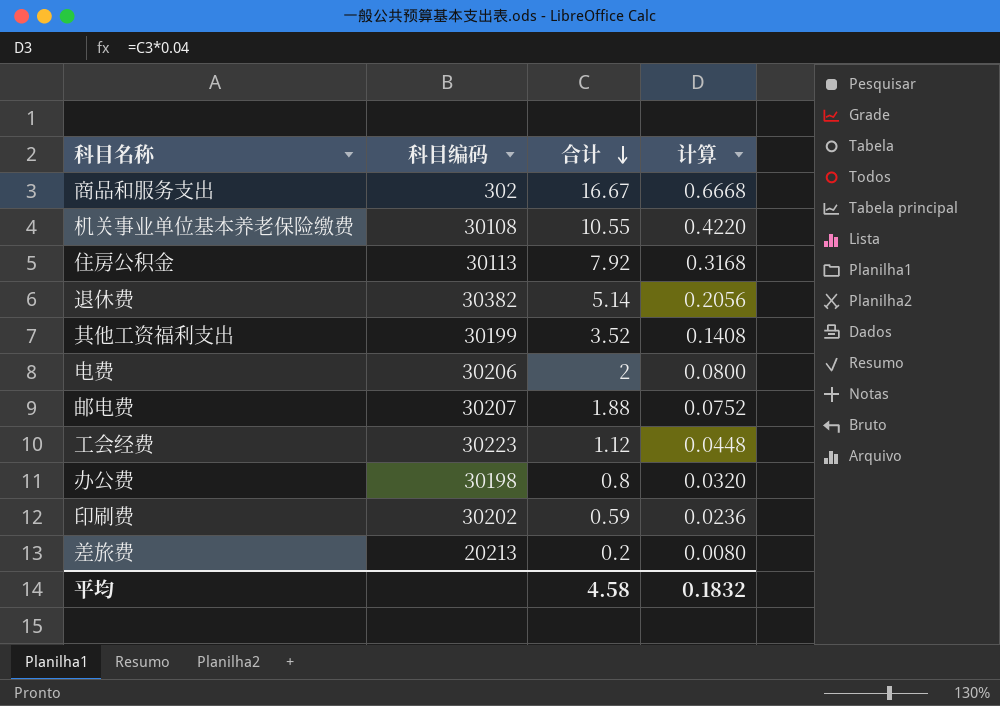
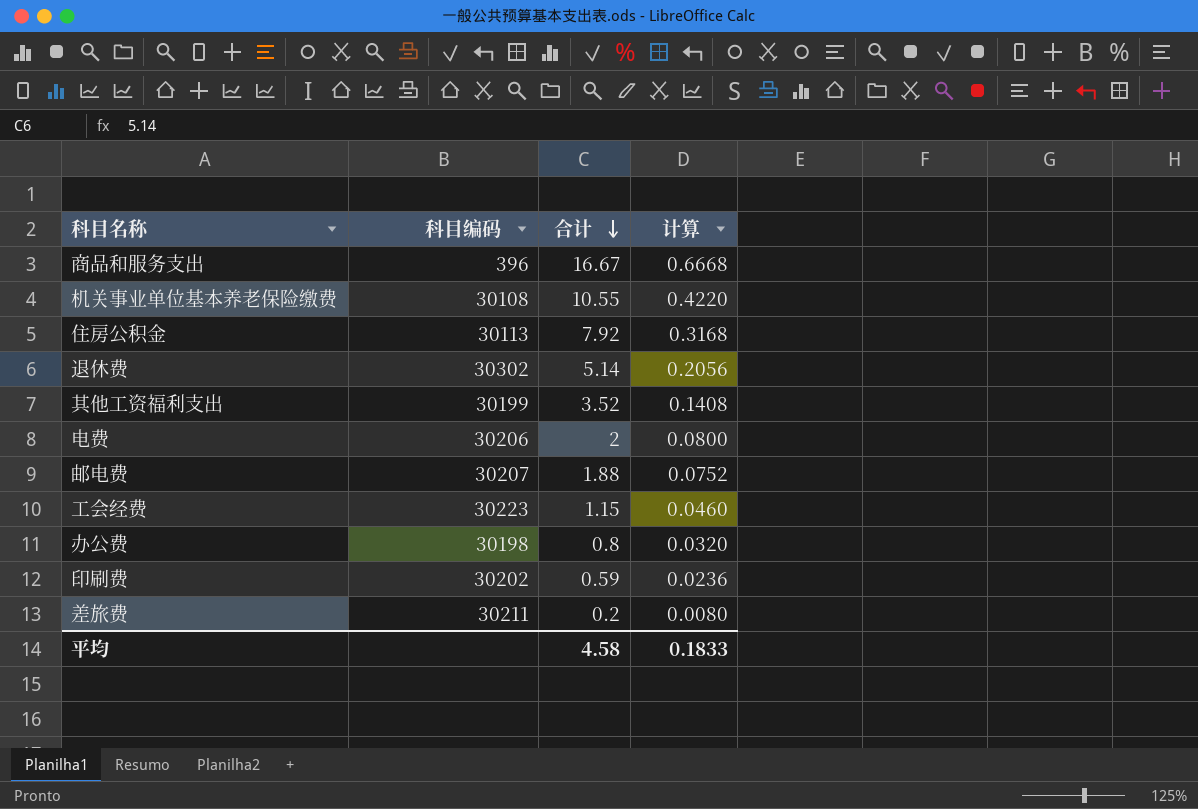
商品和服务支出 | 科目编码: 302 -> 396
退休费 | 科目编码: 30382 -> 30302
工会经费 | 合计: 1.12 -> 1.15
工会经费 | 计算: 0.0448 -> 0.0460
差旅费 | 科目编码: 20213 -> 30211
平均 | 计算: 0.1832 -> 0.1833

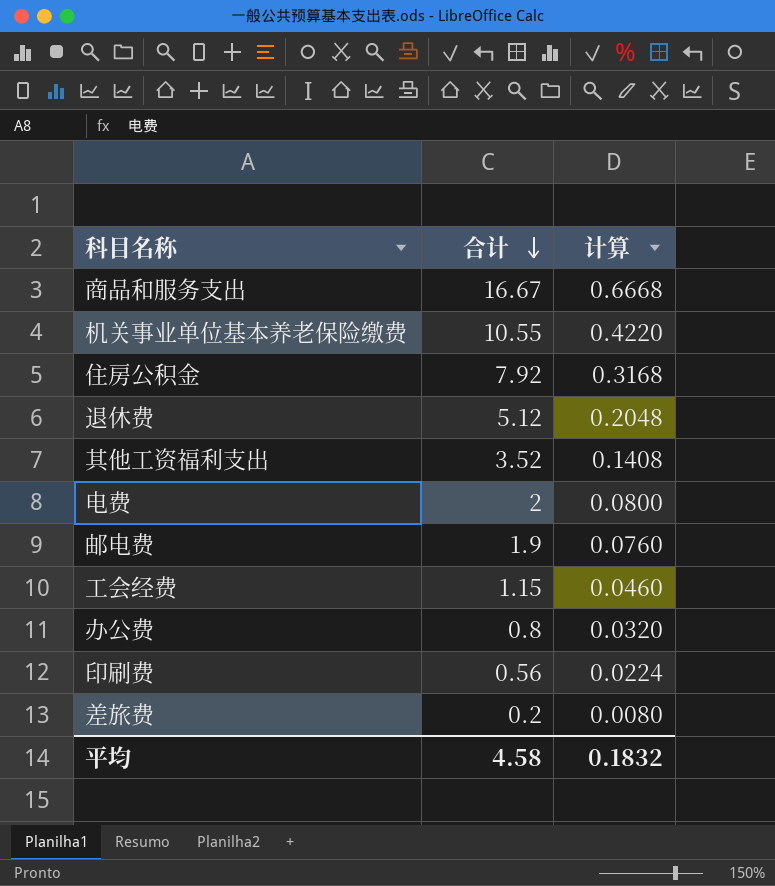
column 科目编码 | position: 2 -> none
退休费 | 合计: 5.14 -> 5.12
退休费 | 计算: 0.2056 -> 0.2048
邮电费 | 合计: 1.88 -> 1.9
邮电费 | 计算: 0.0752 -> 0.0760
印刷费 | 合计: 0.59 -> 0.56
印刷费 | 计算: 0.0236 -> 0.0224
平均 | 计算: 0.1833 -> 0.1832

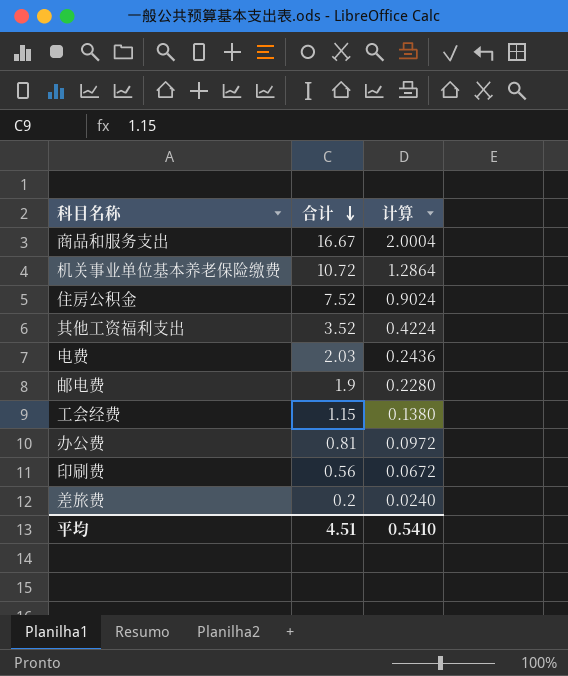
column 计算 | formula: [合计] * 0.04 -> [合计] * 0.12
row 退休费: 5.12 | 0.2048 -> none
机关事业单位基本养老保险缴费 | 合计: 10.55 -> 10.72
住房公积金 | 合计: 7.92 -> 7.52
电费 | 合计: 2 -> 2.03
办公费 | 合计: 0.8 -> 0.81
平均 | 合计: 4.58 -> 4.51
平均 | 计算: 0.1832 -> 0.5410

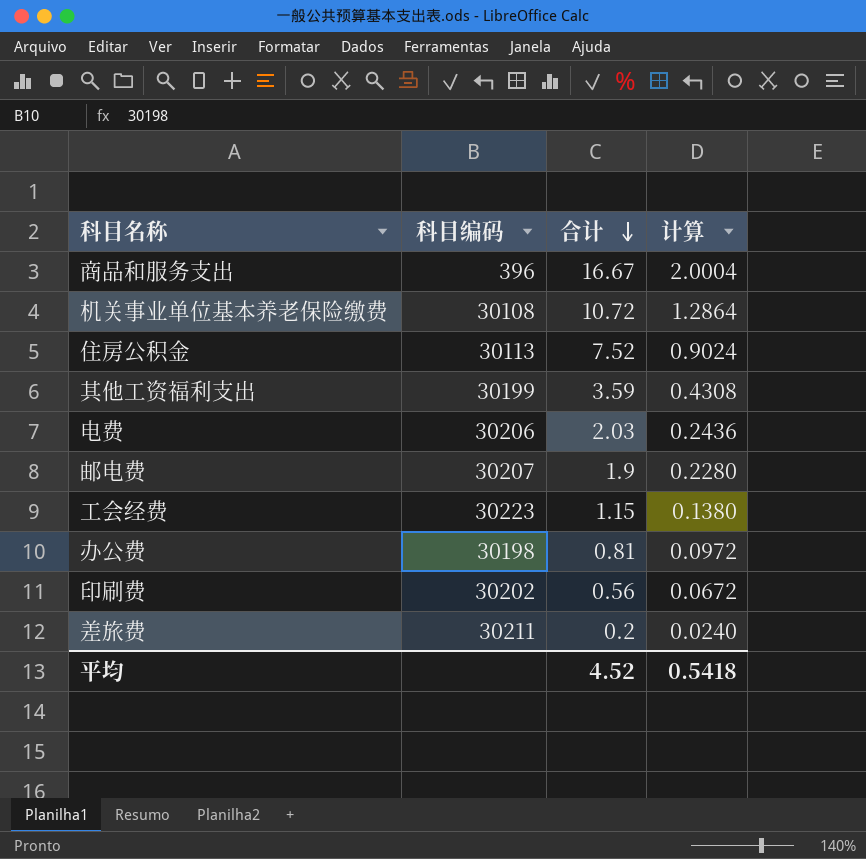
column 科目编码 | position: none -> 2
其他工资福利支出 | 合计: 3.52 -> 3.59
其他工资福利支出 | 计算: 0.4224 -> 0.4308
平均 | 合计: 4.51 -> 4.52
平均 | 计算: 0.5410 -> 0.5418

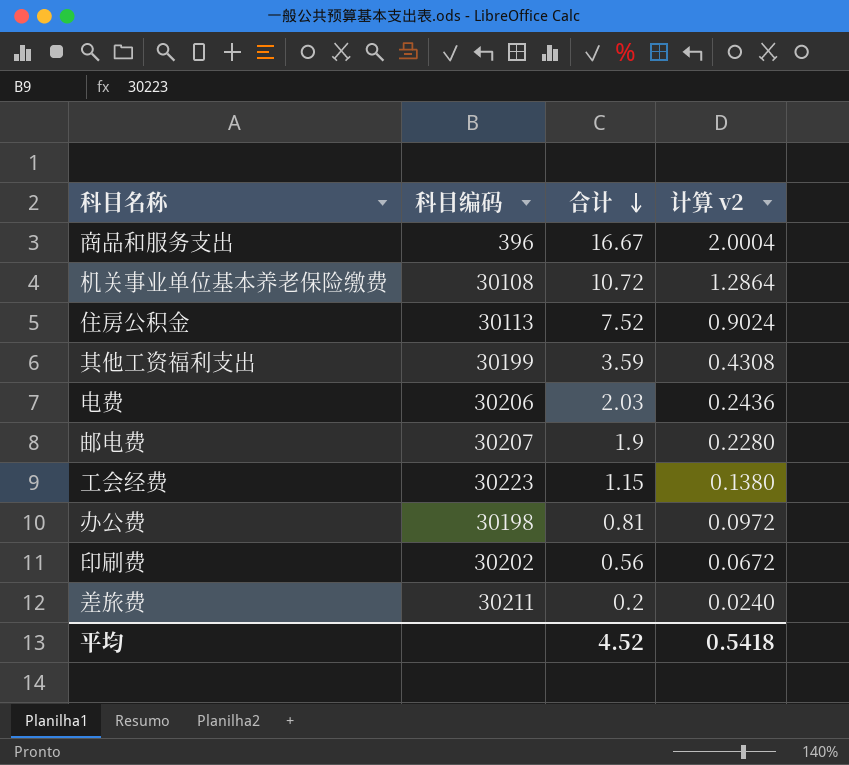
column name: 计算 -> 计算 v2

